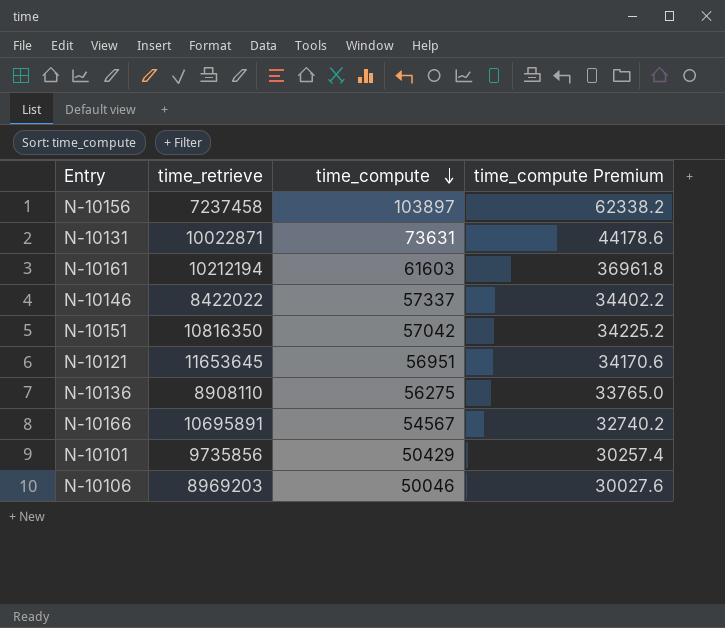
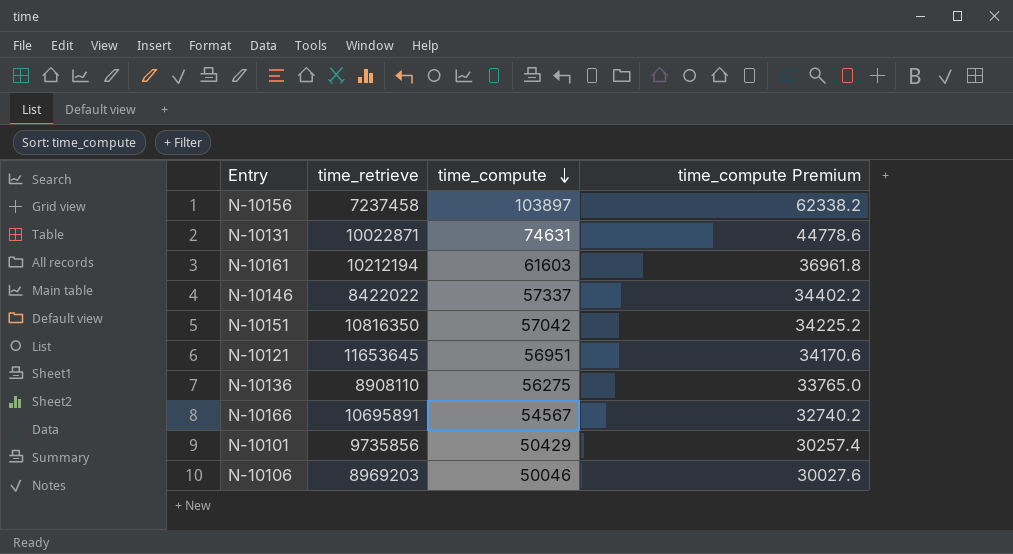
N-10131 | time_compute: 73631 -> 74631
N-10131 | time_compute Premium: 44178.6 -> 44778.6

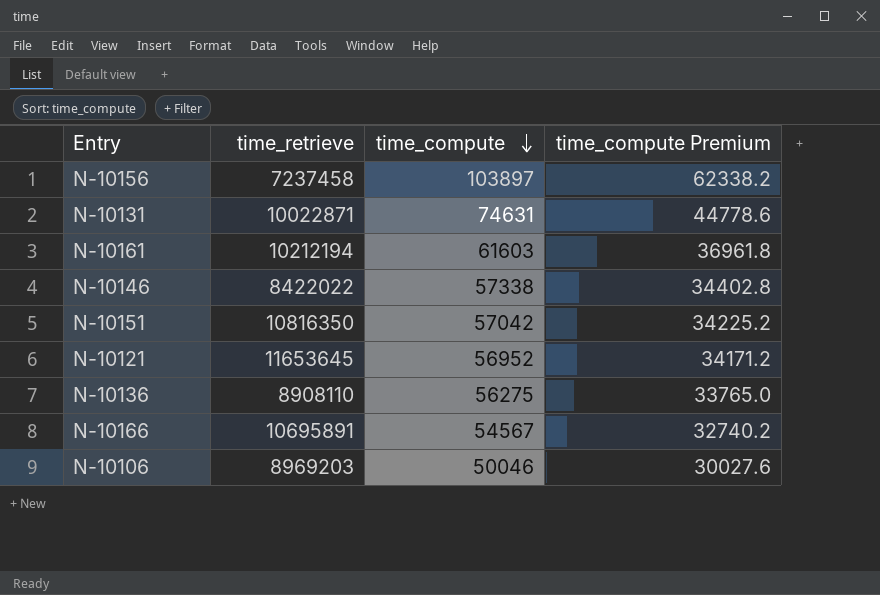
row N-10101: 9735856 | 50429 | 30257.4 -> none
N-10146 | time_compute: 57337 -> 57338
N-10146 | time_compute Premium: 34402.2 -> 34402.8
N-10121 | time_compute: 56951 -> 56952
N-10121 | time_compute Premium: 34170.6 -> 34171.2

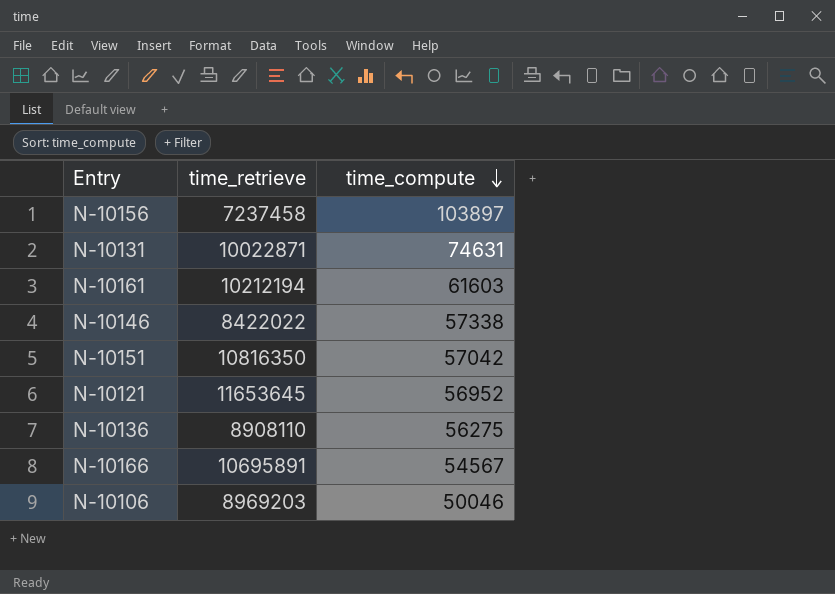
column time_compute Premium | formula: [time_compute] * 0.6 -> none

